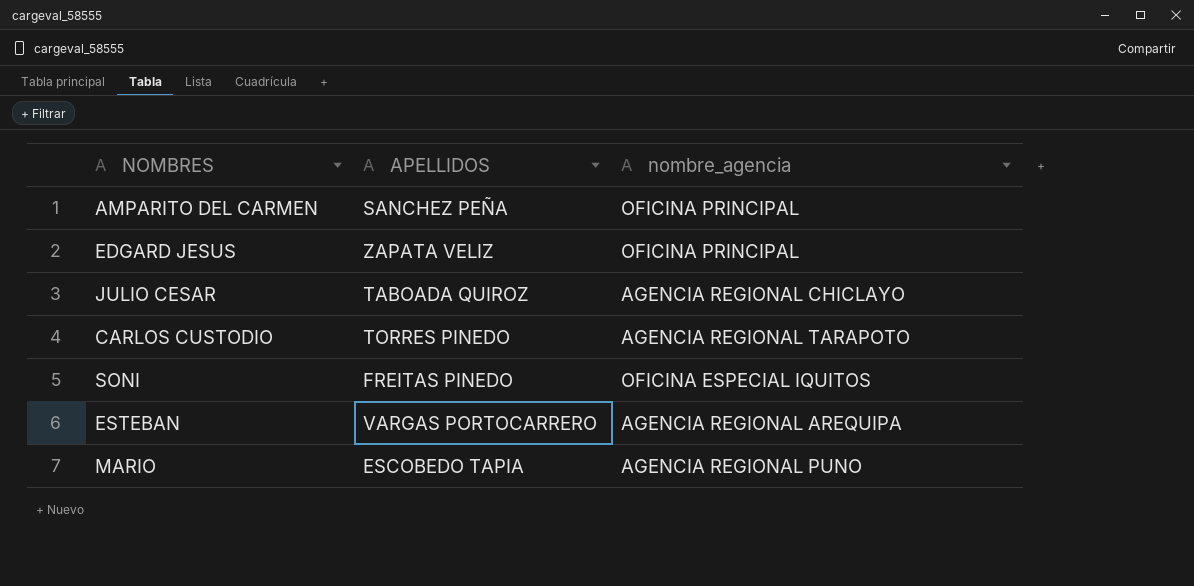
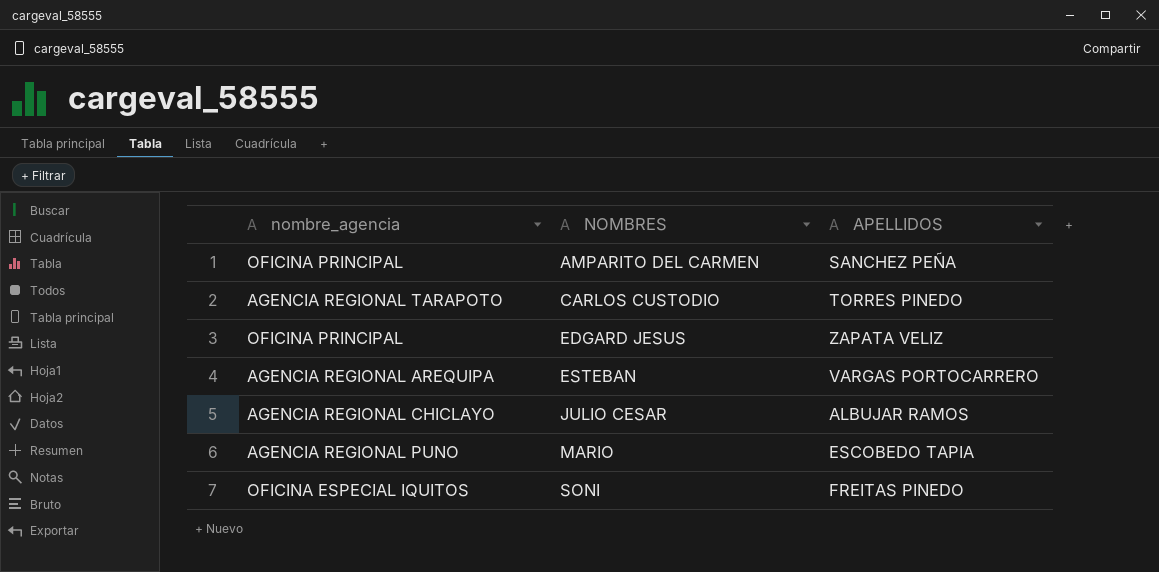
row order: none -> NOMBRES ascending
column nombre_agencia | position: 3 -> 1
JULIO CESAR | APELLIDOS: TABOADA QUIROZ -> ALBUJAR RAMOS

